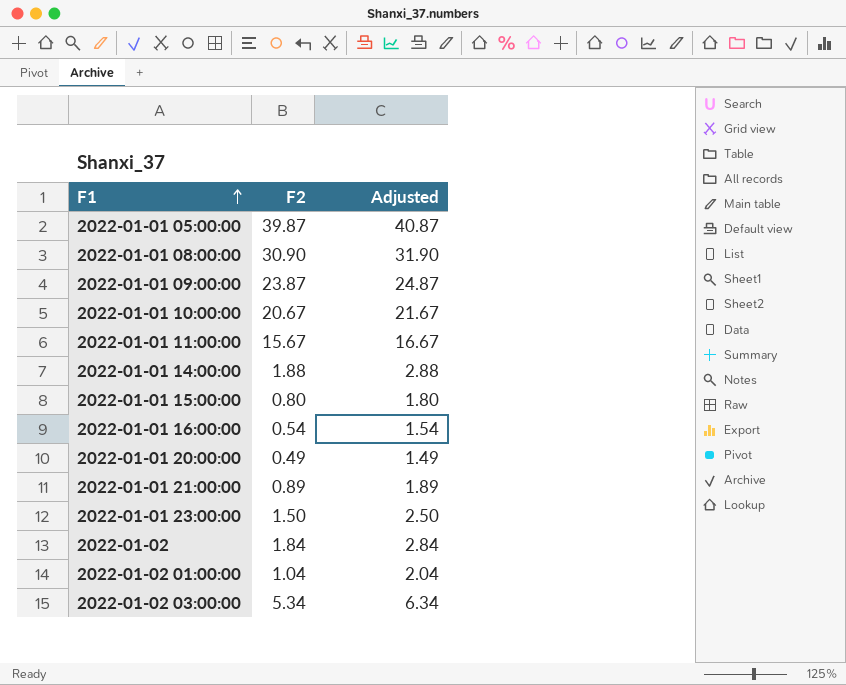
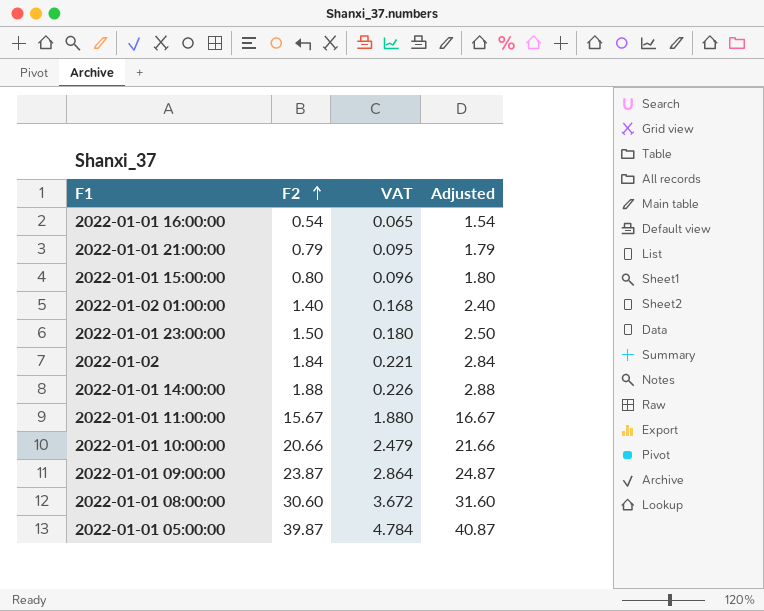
row order: F1 ascending -> F2 ascending
column VAT | formula: none -> [F2] * 0.12
row 2022-01-01 20:00:00: 0.49 | 1.49 -> none
row 2022-01-02 03:00:00: 5.34 | 6.34 -> none
2022-01-01 21:00:00 | F2: 0.89 -> 0.79
2022-01-01 21:00:00 | Adjusted: 1.89 -> 1.79
2022-01-02 01:00:00 | F2: 1.04 -> 1.40
2022-01-02 01:00:00 | Adjusted: 2.04 -> 2.40
2022-01-01 10:00:00 | F2: 20.67 -> 20.66
2022-01-01 10:00:00 | Adjusted: 21.67 -> 21.66
2022-01-01 08:00:00 | F2: 30.90 -> 30.60
2022-01-01 08:00:00 | Adjusted: 31.90 -> 31.60

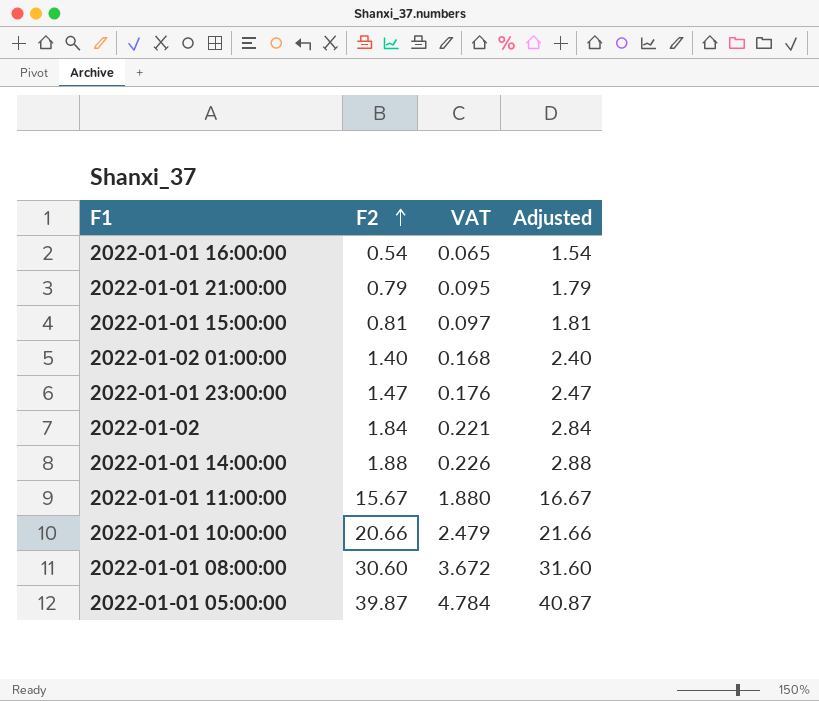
row 2022-01-01 09:00:00: 23.87 | 2.864 | 24.87 -> none
2022-01-01 15:00:00 | F2: 0.80 -> 0.81
2022-01-01 15:00:00 | VAT: 0.096 -> 0.097
2022-01-01 15:00:00 | Adjusted: 1.80 -> 1.81
2022-01-01 23:00:00 | F2: 1.50 -> 1.47
2022-01-01 23:00:00 | VAT: 0.180 -> 0.176
2022-01-01 23:00:00 | Adjusted: 2.50 -> 2.47

